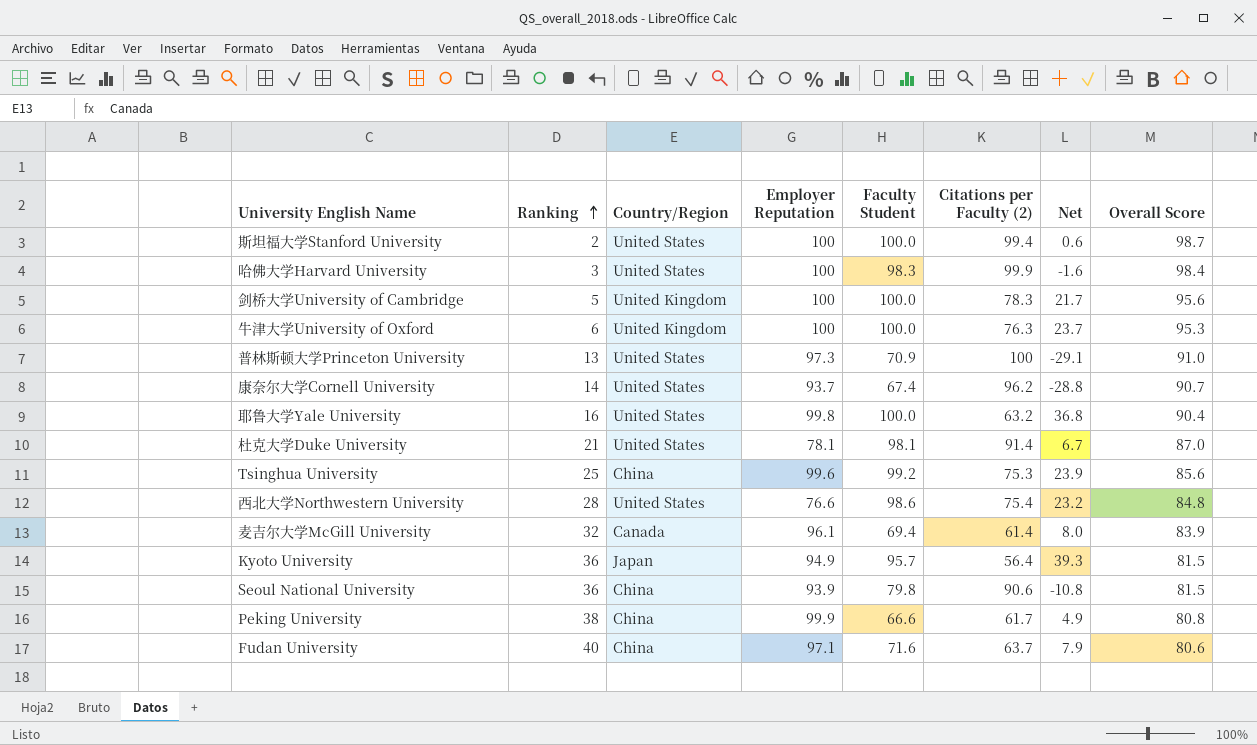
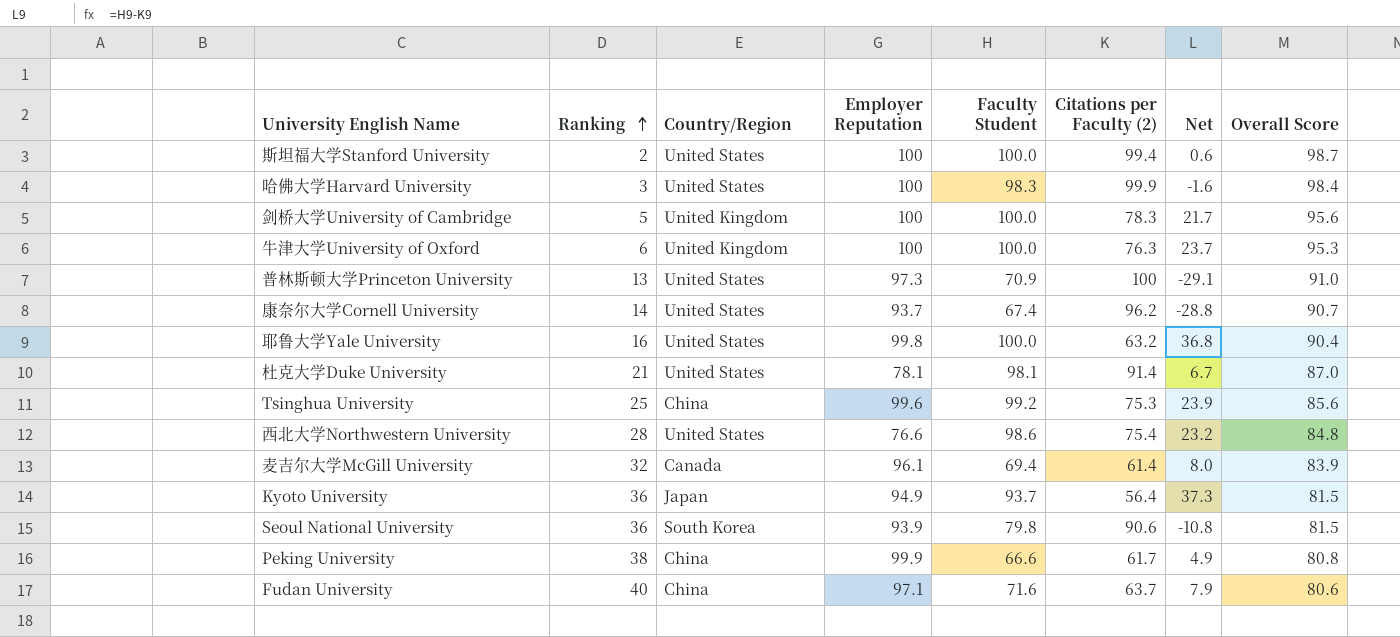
Kyoto University | Faculty Student: 95.7 -> 93.7
Kyoto University | Net: 39.3 -> 37.3
Seoul National University | Country/Region: China -> South Korea

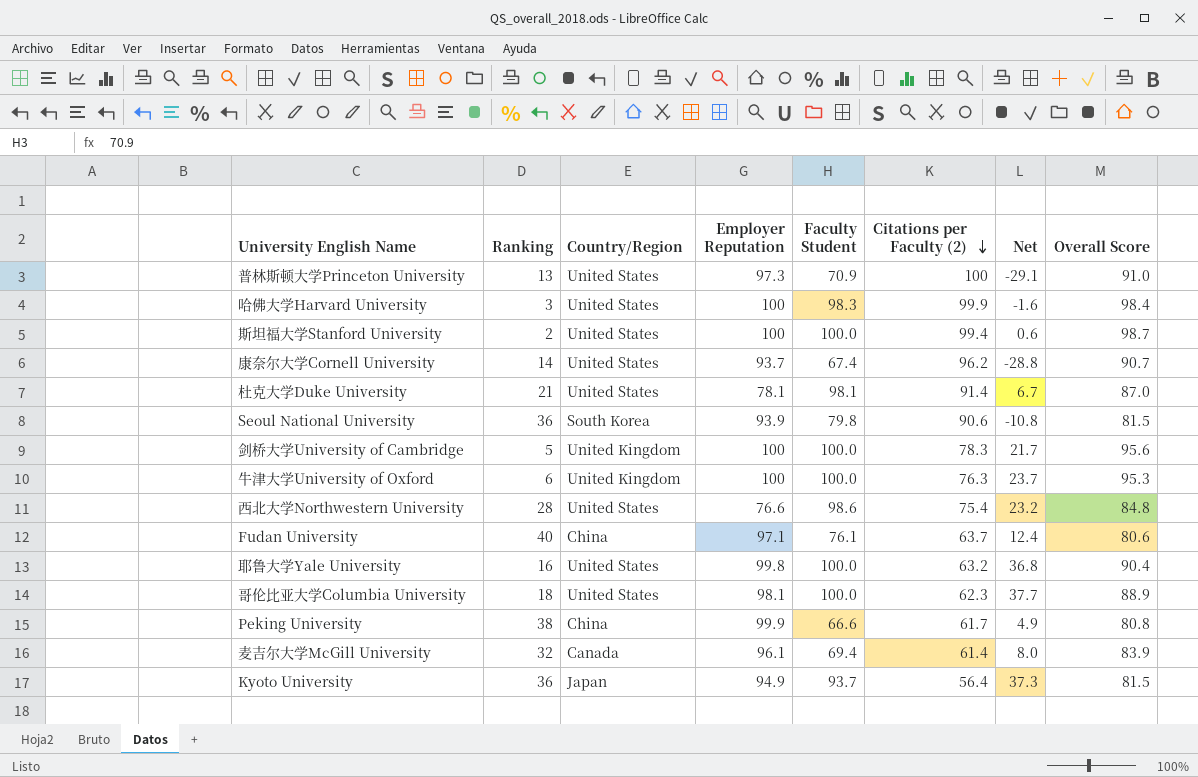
row order: Ranking ascending -> Citations per Faculty (2) descending
row Tsinghua University: 25 | China | 99.6 | 99.2 | 75.3 | 23.9 | 85.6 -> none
Fudan University | Faculty Student: 71.6 -> 76.1
Fudan University | Net: 7.9 -> 12.4
row 哥伦比亚大学Columbia University: none -> 18 | United States | 98.1 | 100.0 | 62.3 | 37.7 | 88.9

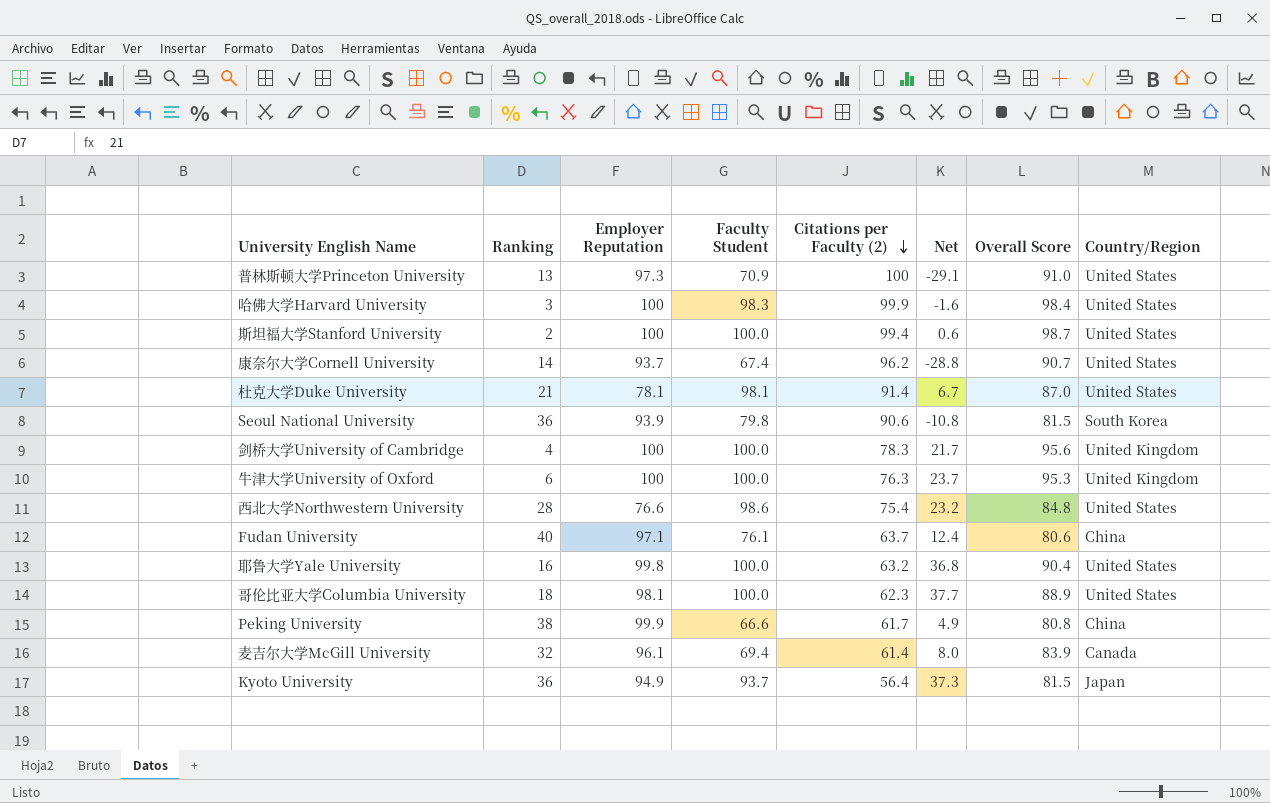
column Country/Region | position: 3 -> 8
剑桥大学University of Cambridge | Ranking: 5 -> 4

